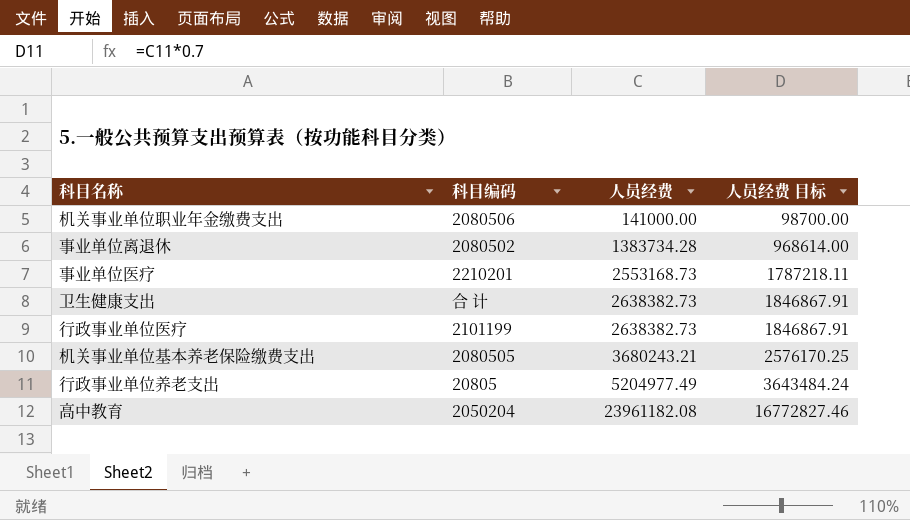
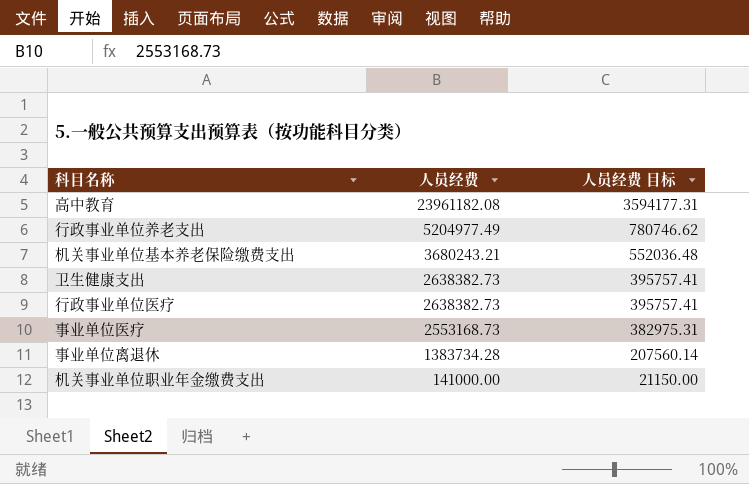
row order: 人员经费 ascending -> 人员经费 descending
column 科目编码 | position: 2 -> none
column 人员经费 目标 | formula: [人员经费] * 0.7 -> [人员经费] * 0.15

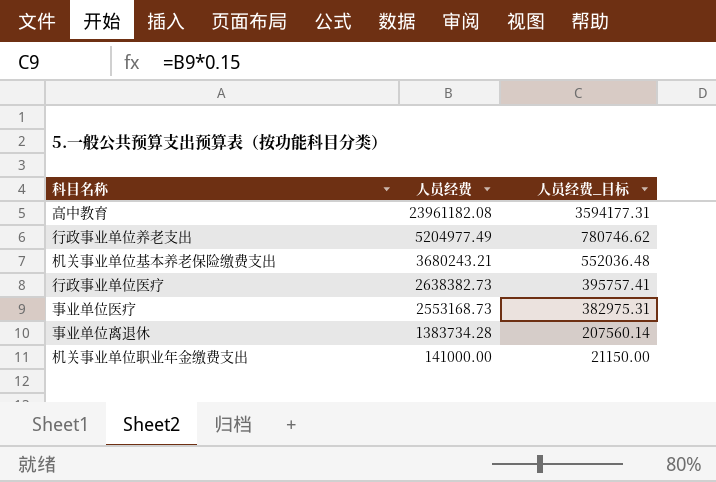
column name: 人员经费 目标 -> 人员经费_目标
row 卫生健康支出: 2638382.73 | 395757.41 -> none

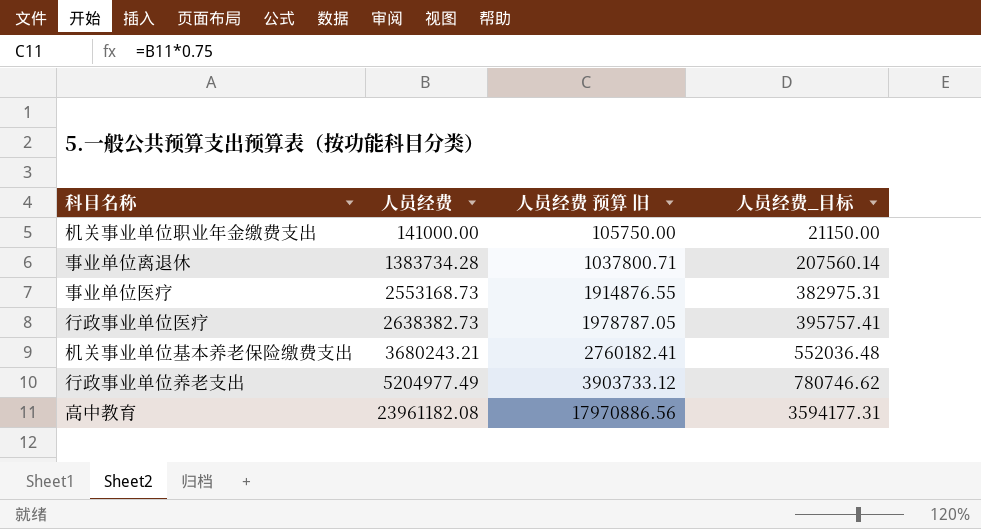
row order: 人员经费 descending -> 人员经费 ascending
column 人员经费 预算 旧 | formula: none -> [人员经费] * 0.75

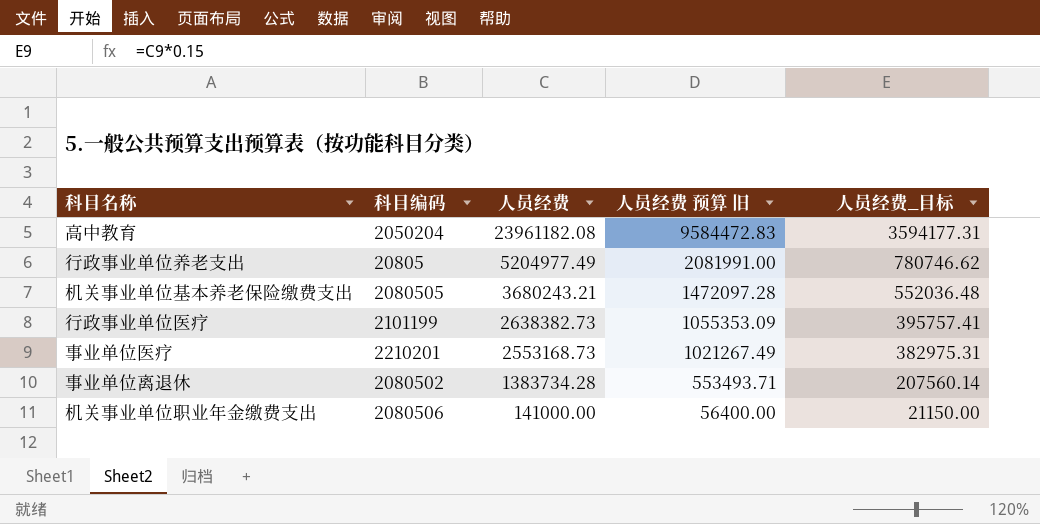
row order: 人员经费 ascending -> 人员经费 descending
column 科目编码 | position: none -> 2
column 人员经费 预算 旧 | formula: [人员经费] * 0.75 -> [人员经费] * 0.4

